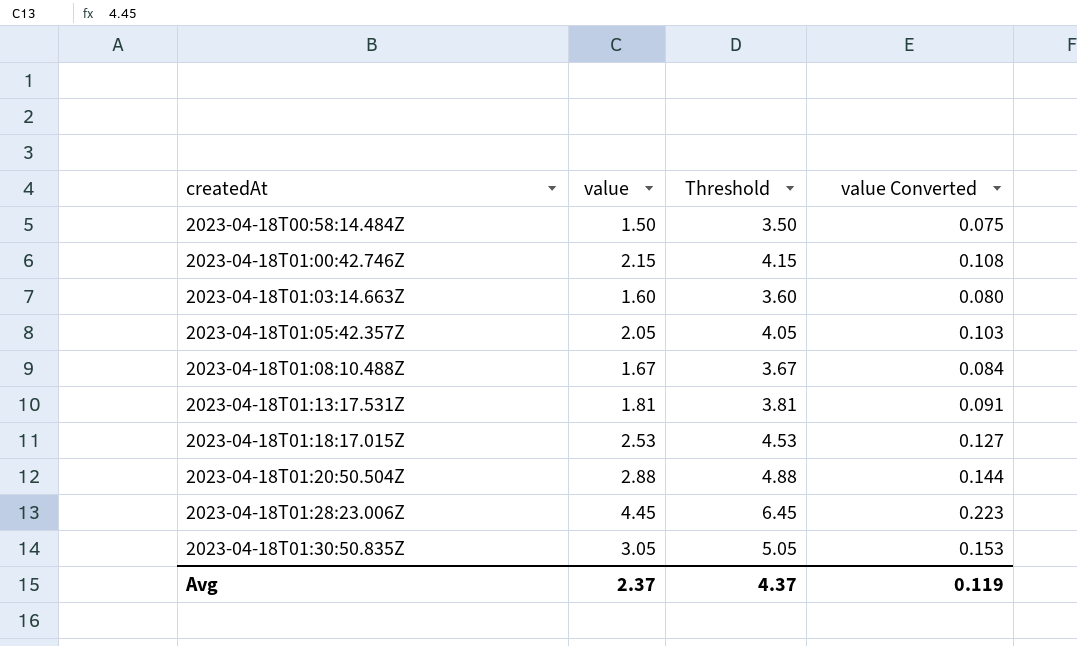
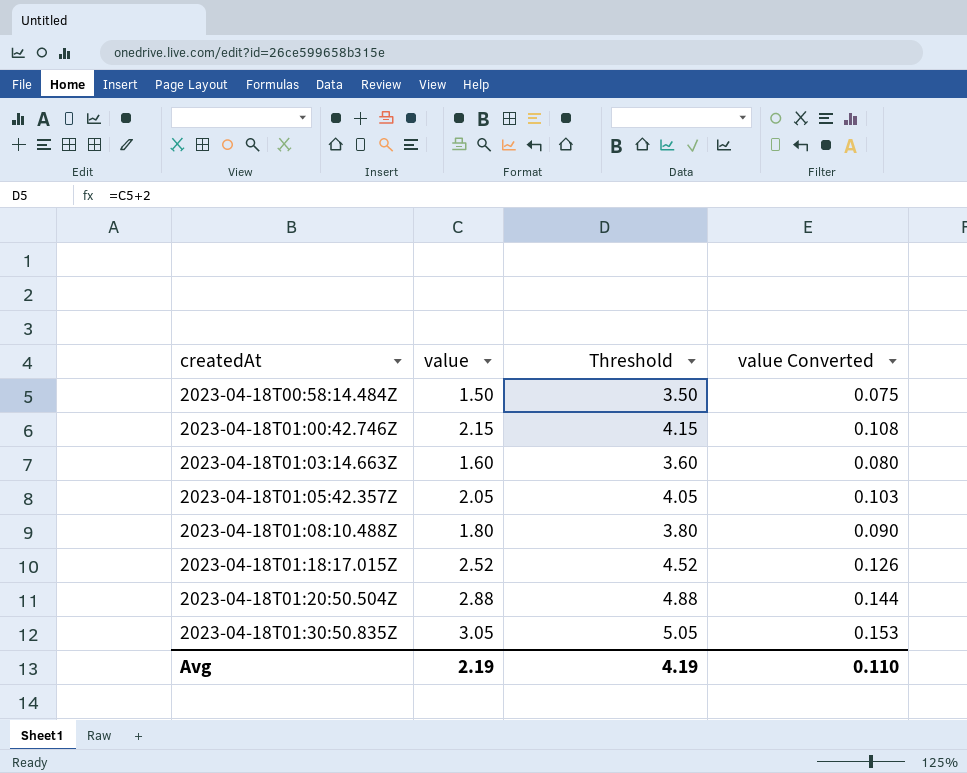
row 2023-04-18T01:13:17.531Z: 1.81 | 3.81 | 0.091 -> none
row 2023-04-18T01:28:23.006Z: 4.45 | 6.45 | 0.223 -> none
2023-04-18T01:08:10.488Z | value: 1.67 -> 1.80
2023-04-18T01:08:10.488Z | Threshold: 3.67 -> 3.80
2023-04-18T01:08:10.488Z | value Converted: 0.084 -> 0.090
2023-04-18T01:18:17.015Z | value: 2.53 -> 2.52
2023-04-18T01:18:17.015Z | Threshold: 4.53 -> 4.52
2023-04-18T01:18:17.015Z | value Converted: 0.127 -> 0.126
Avg | value: 2.37 -> 2.19
Avg | Threshold: 4.37 -> 4.19
Avg | value Converted: 0.119 -> 0.110

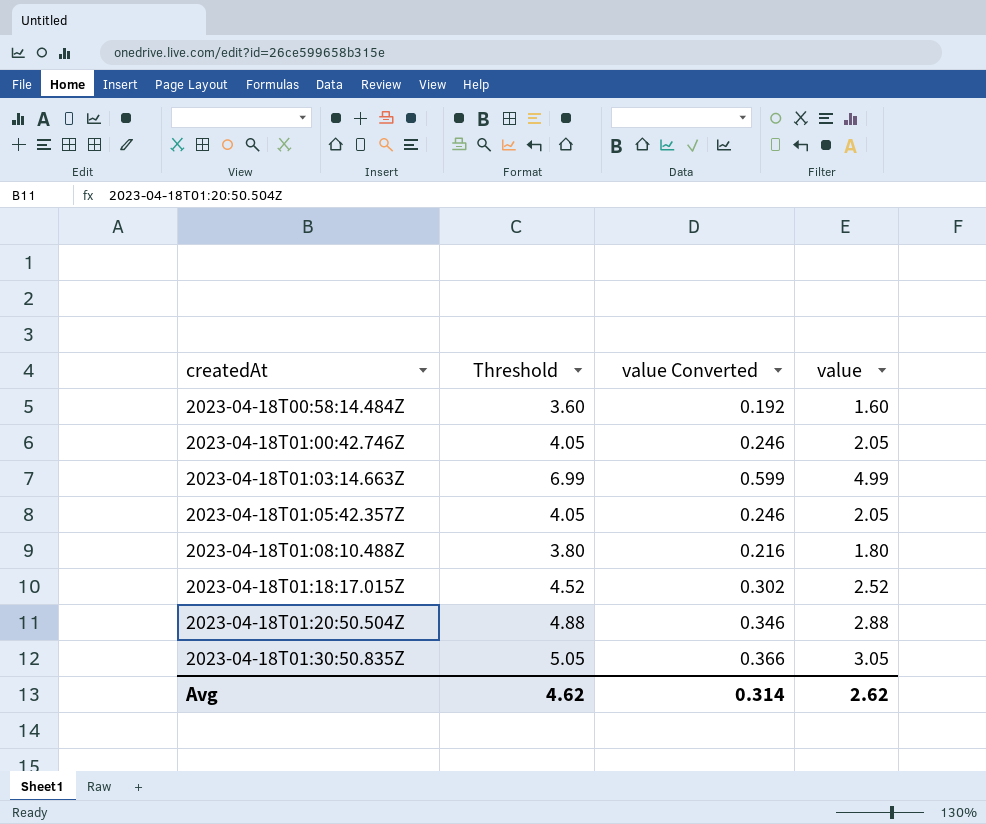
column value Converted | formula: [value] * 0.05 -> [value] * 0.12
column value | position: 2 -> 4
2023-04-18T00:58:14.484Z | Threshold: 3.50 -> 3.60
2023-04-18T00:58:14.484Z | value: 1.50 -> 1.60
2023-04-18T01:00:42.746Z | Threshold: 4.15 -> 4.05
2023-04-18T01:00:42.746Z | value: 2.15 -> 2.05
2023-04-18T01:03:14.663Z | Threshold: 3.60 -> 6.99
2023-04-18T01:03:14.663Z | value: 1.60 -> 4.99
Avg | Threshold: 4.19 -> 4.62
Avg | value Converted: 0.110 -> 0.314
Avg | value: 2.19 -> 2.62

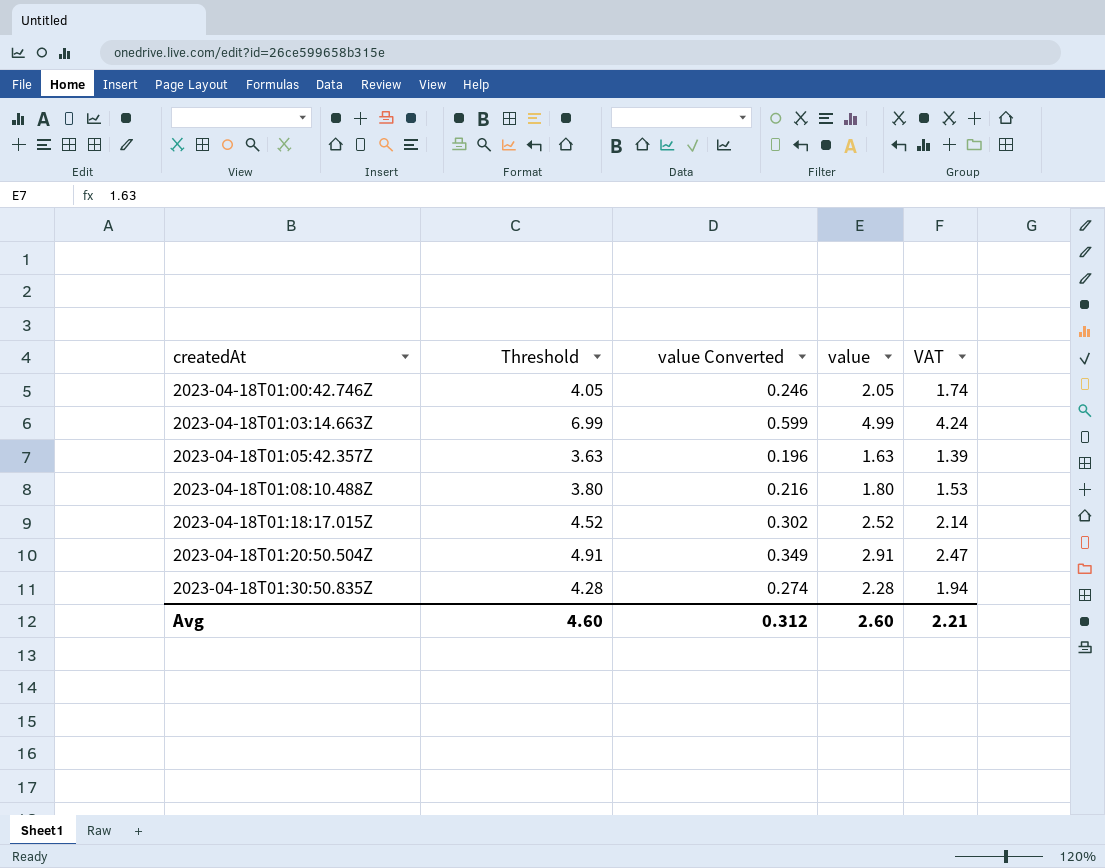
column VAT | formula: none -> [value] * 0.85
row 2023-04-18T00:58:14.484Z: 3.60 | 0.192 | 1.60 -> none
2023-04-18T01:05:42.357Z | Threshold: 4.05 -> 3.63
2023-04-18T01:05:42.357Z | value Converted: 0.246 -> 0.196
2023-04-18T01:05:42.357Z | value: 2.05 -> 1.63
2023-04-18T01:20:50.504Z | Threshold: 4.88 -> 4.91
2023-04-18T01:20:50.504Z | value Converted: 0.346 -> 0.349
2023-04-18T01:20:50.504Z | value: 2.88 -> 2.91
2023-04-18T01:30:50.835Z | Threshold: 5.05 -> 4.28
2023-04-18T01:30:50.835Z | value Converted: 0.366 -> 0.274
2023-04-18T01:30:50.835Z | value: 3.05 -> 2.28
Avg | Threshold: 4.62 -> 4.60
Avg | value Converted: 0.314 -> 0.312
Avg | value: 2.62 -> 2.60

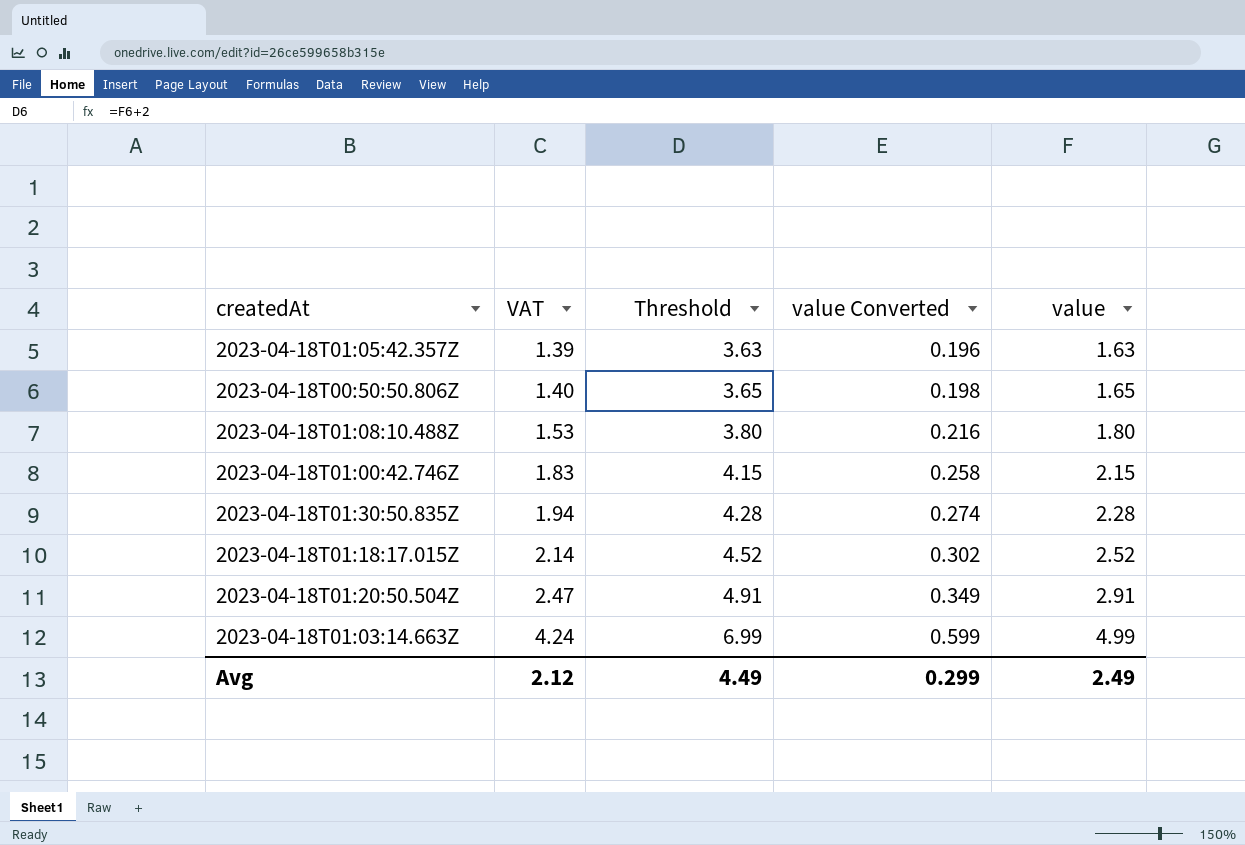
row order: createdAt ascending -> VAT ascending
column VAT | position: 5 -> 2
row 2023-04-18T00:50:50.806Z: none -> 1.40 | 3.65 | 0.198 | 1.65
2023-04-18T01:00:42.746Z | VAT: 1.74 -> 1.83
2023-04-18T01:00:42.746Z | Threshold: 4.05 -> 4.15
2023-04-18T01:00:42.746Z | value Converted: 0.246 -> 0.258
2023-04-18T01:00:42.746Z | value: 2.05 -> 2.15
Avg | VAT: 2.21 -> 2.12
Avg | Threshold: 4.60 -> 4.49
Avg | value Converted: 0.312 -> 0.299
Avg | value: 2.60 -> 2.49

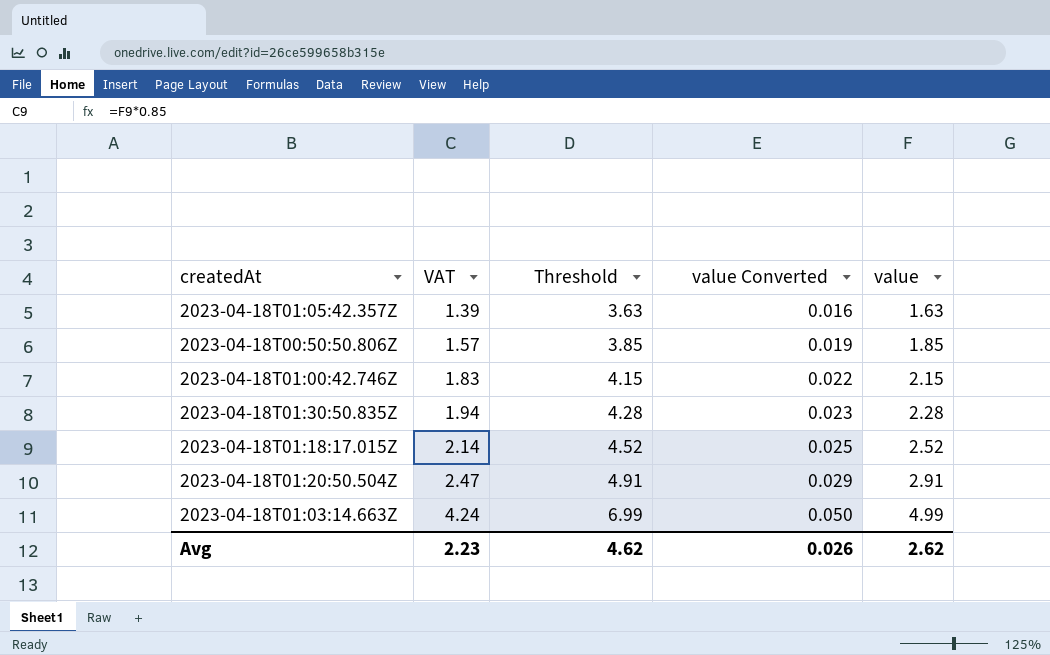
column value Converted | formula: [value] * 0.12 -> [value] * 0.01
row 2023-04-18T01:08:10.488Z: 1.53 | 3.80 | 0.216 | 1.80 -> none
2023-04-18T00:50:50.806Z | VAT: 1.40 -> 1.57
2023-04-18T00:50:50.806Z | Threshold: 3.65 -> 3.85
2023-04-18T00:50:50.806Z | value: 1.65 -> 1.85
Avg | VAT: 2.12 -> 2.23
Avg | Threshold: 4.49 -> 4.62
Avg | value Converted: 0.299 -> 0.026
Avg | value: 2.49 -> 2.62

